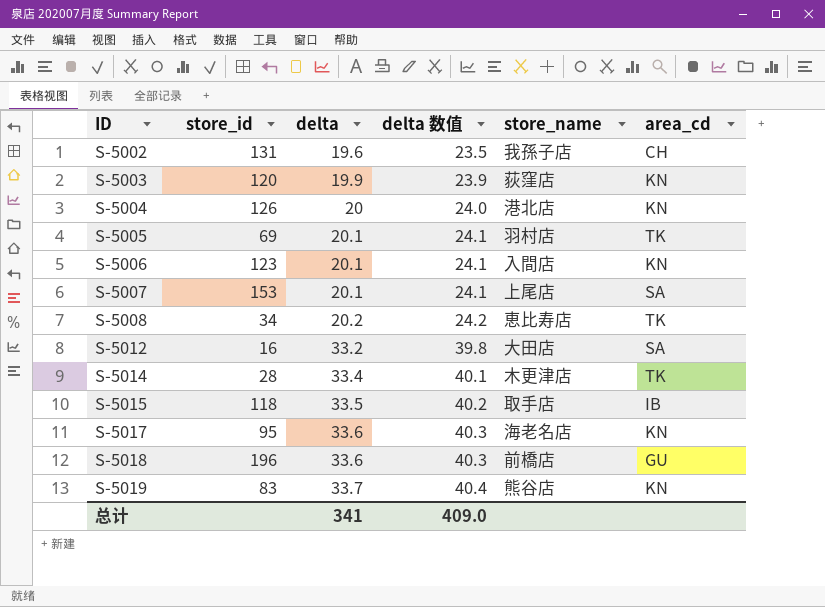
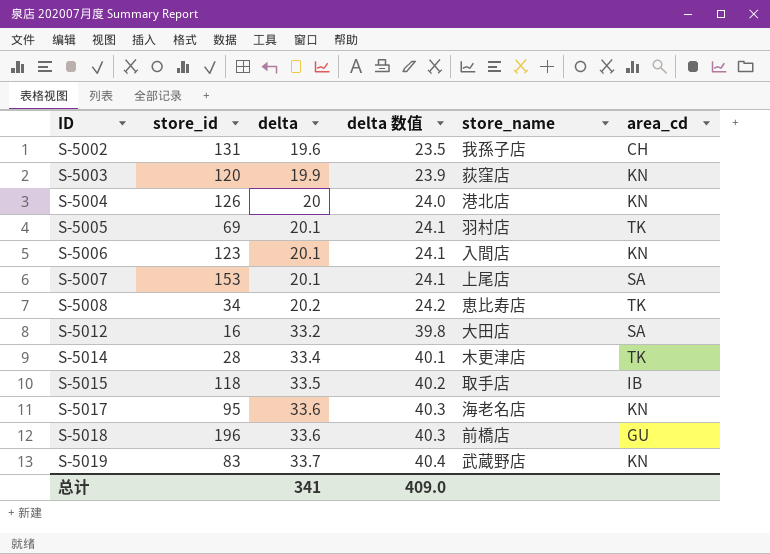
S-5019 | store_name: 熊谷店 -> 武蔵野店

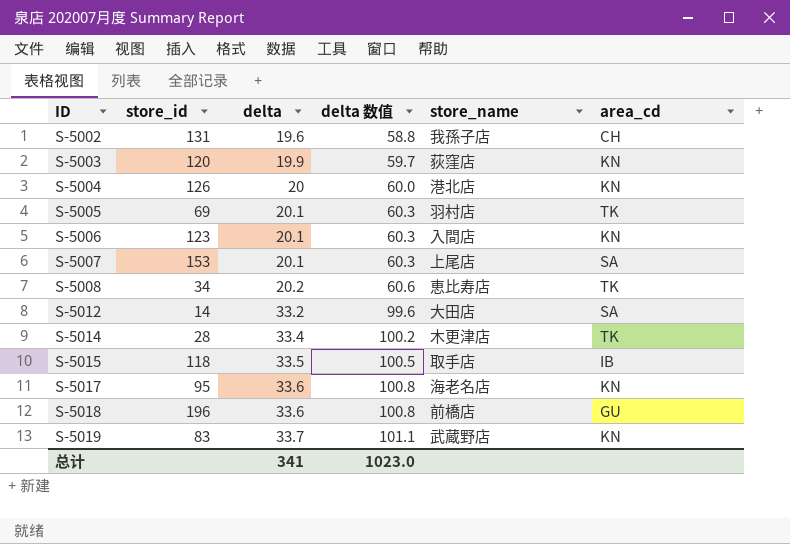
column delta 数值 | formula: [delta] * 1.2 -> [delta] * 3
S-5012 | store_id: 16 -> 14
总计 | delta 数值: 409.0 -> 1023.0

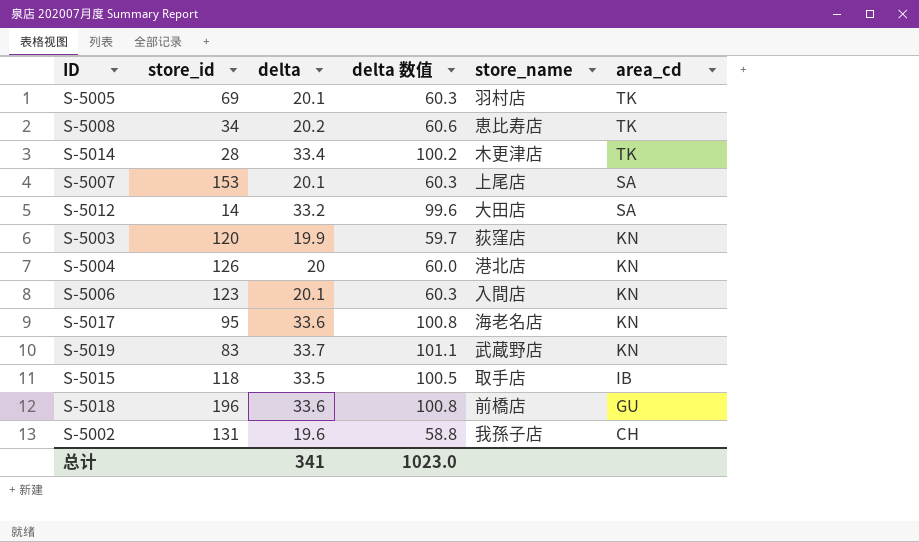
row order: ID ascending -> area_cd descending

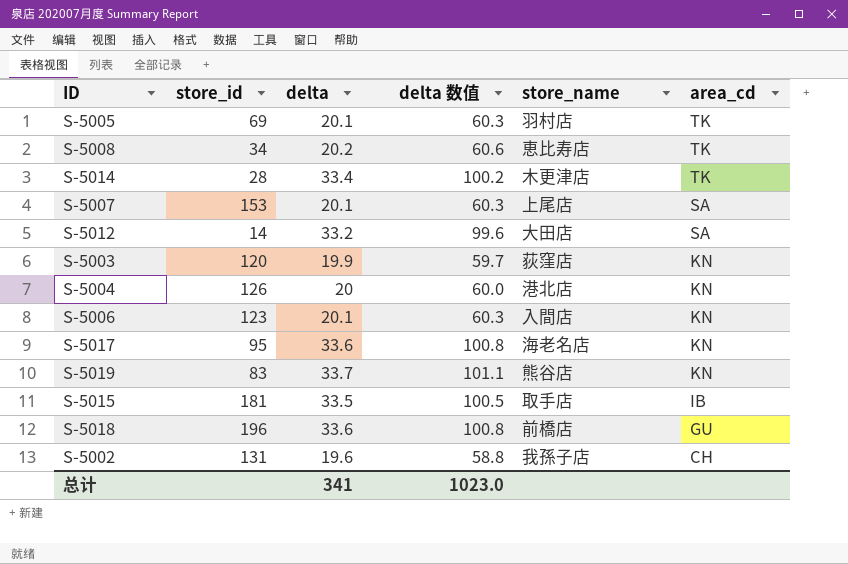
S-5019 | store_name: 武蔵野店 -> 熊谷店
S-5015 | store_id: 118 -> 181

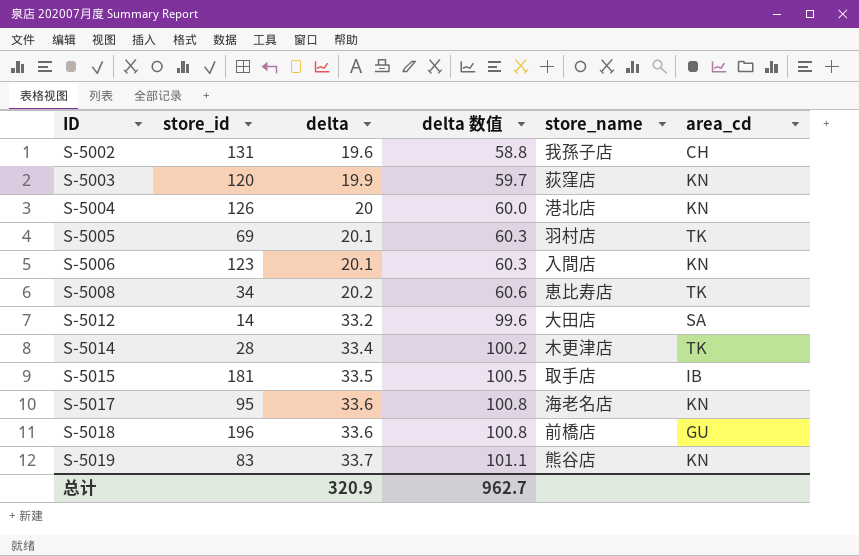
row order: area_cd descending -> ID ascending
row S-5007: 153 | 20.1 | 60.3 | 上尾店 | SA -> none
总计 | delta: 341 -> 320.9
总计 | delta 数值: 1023.0 -> 962.7

